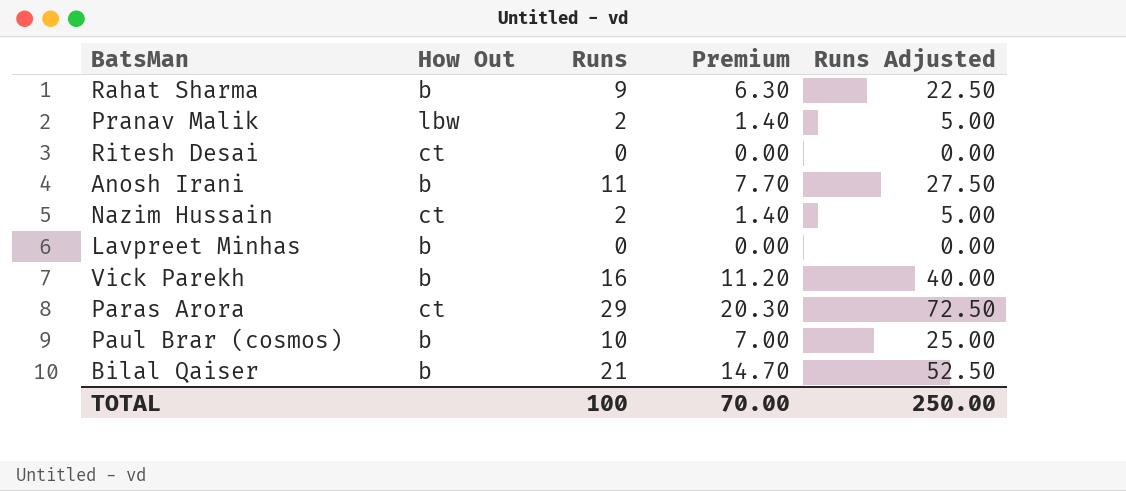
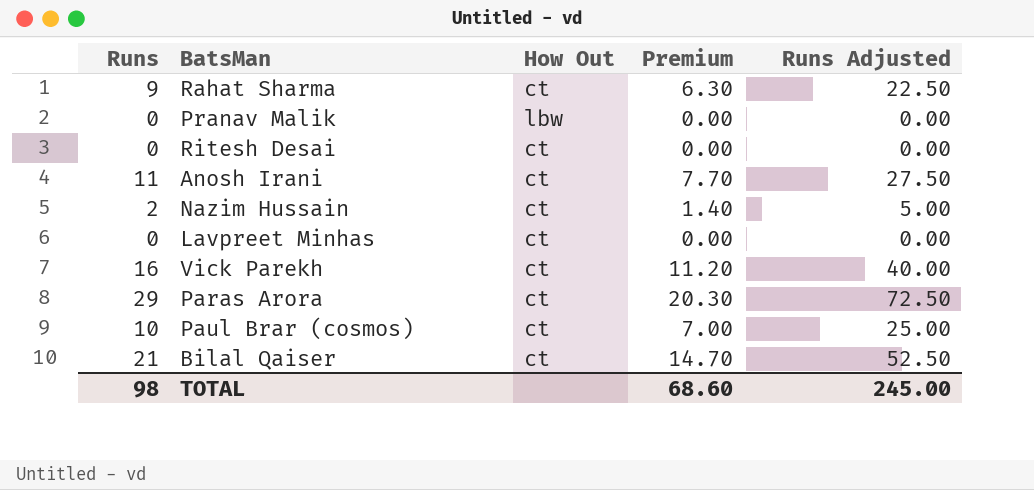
column Runs | position: 3 -> 1
Rahat Sharma | How Out: b -> ct
Pranav Malik | Runs: 2 -> 0
Pranav Malik | Premium: 1.40 -> 0.00
Pranav Malik | Runs Adjusted: 5.00 -> 0.00
Anosh Irani | How Out: b -> ct
Lavpreet Minhas | How Out: b -> ct
Vick Parekh | How Out: b -> ct
Paul Brar (cosmos) | How Out: b -> ct
Bilal Qaiser | How Out: b -> ct
TOTAL | Runs: 100 -> 98
TOTAL | Premium: 70.00 -> 68.60
TOTAL | Runs Adjusted: 250.00 -> 245.00

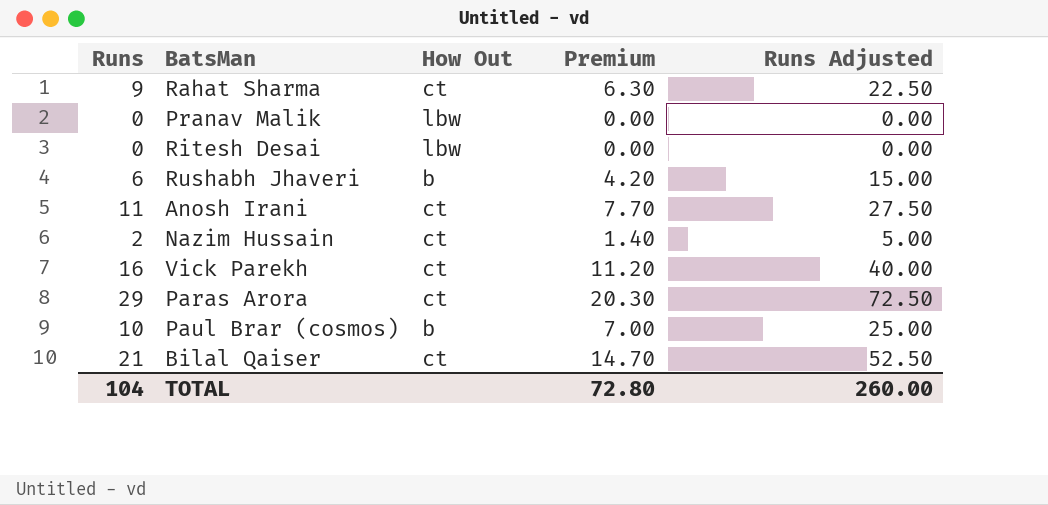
row Lavpreet Minhas: 0 | ct | 0.00 | 0.00 -> none
Ritesh Desai | How Out: ct -> lbw
row Rushabh Jhaveri: none -> 6 | b | 4.20 | 15.00
Paul Brar (cosmos) | How Out: ct -> b
TOTAL | Runs: 98 -> 104
TOTAL | Premium: 68.60 -> 72.80
TOTAL | Runs Adjusted: 245.00 -> 260.00

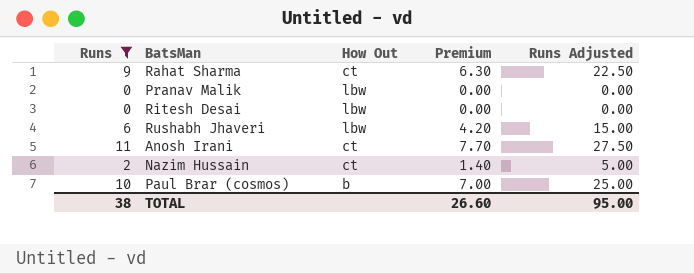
filter: none -> Runs <= 11
Rushabh Jhaveri | How Out: b -> lbw
TOTAL | Runs: 104 -> 38
TOTAL | Premium: 72.80 -> 26.60
TOTAL | Runs Adjusted: 260.00 -> 95.00

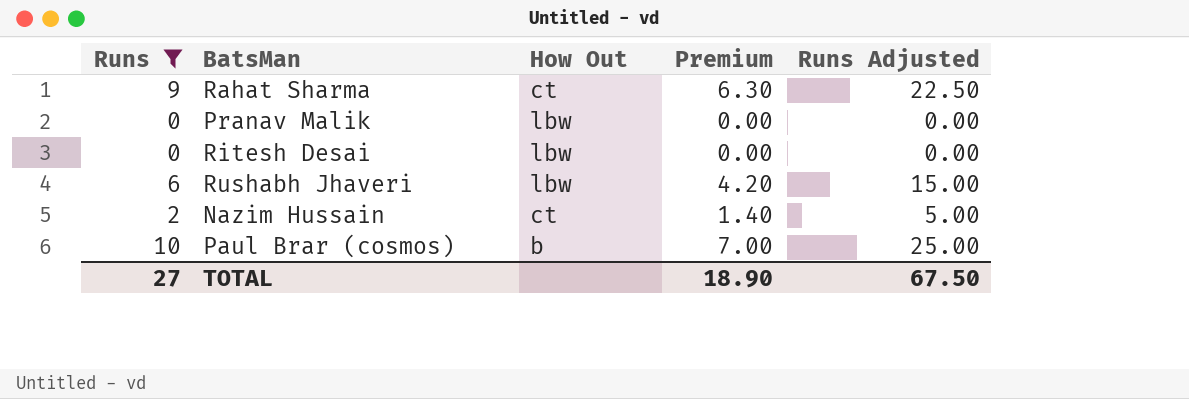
row Anosh Irani: 11 | ct | 7.70 | 27.50 -> none
TOTAL | Runs: 38 -> 27
TOTAL | Premium: 26.60 -> 18.90
TOTAL | Runs Adjusted: 95.00 -> 67.50

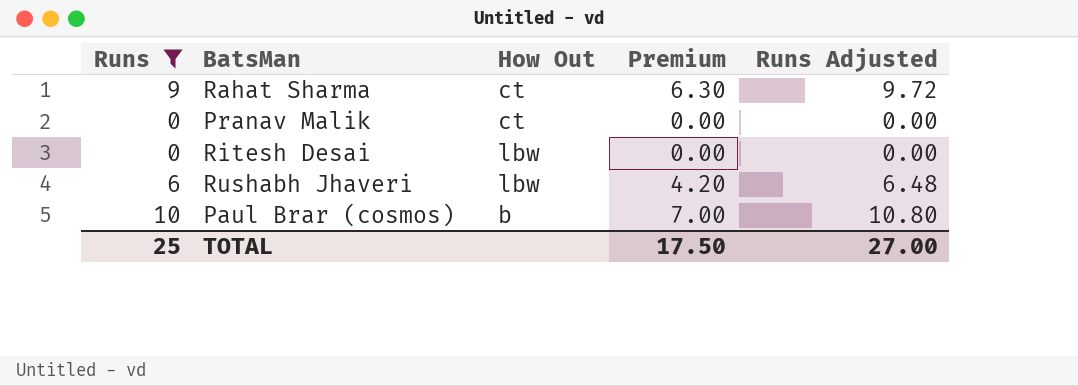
column Runs Adjusted | formula: [Runs] * 2.5 -> [Runs] * 1.08
row Nazim Hussain: 2 | ct | 1.40 | 5.00 -> none
Pranav Malik | How Out: lbw -> ct
TOTAL | Runs: 27 -> 25
TOTAL | Premium: 18.90 -> 17.50
TOTAL | Runs Adjusted: 67.50 -> 27.00

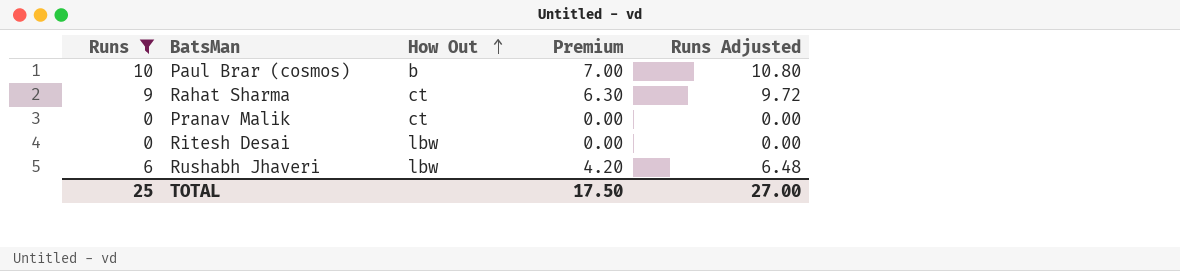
row order: none -> How Out ascending

